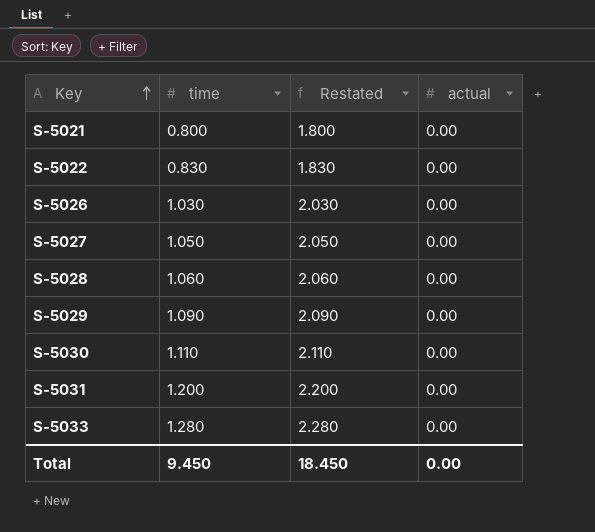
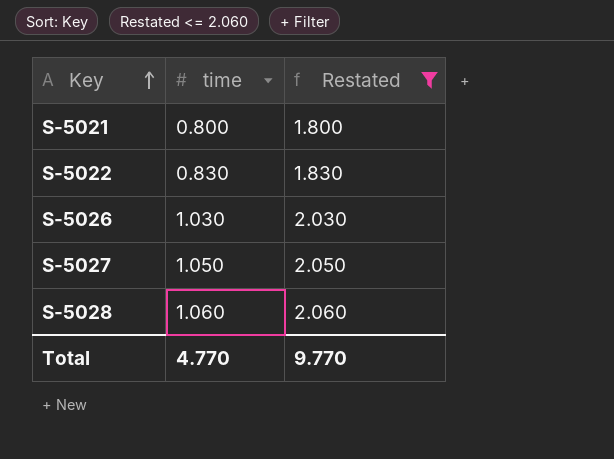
filter: none -> Restated <= 2.060
column actual | position: 4 -> none
Total | time: 9.450 -> 4.770
Total | Restated: 18.450 -> 9.770

